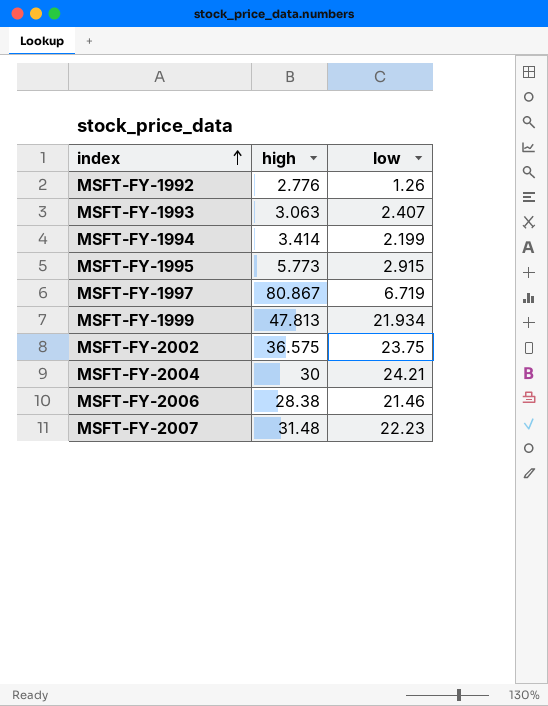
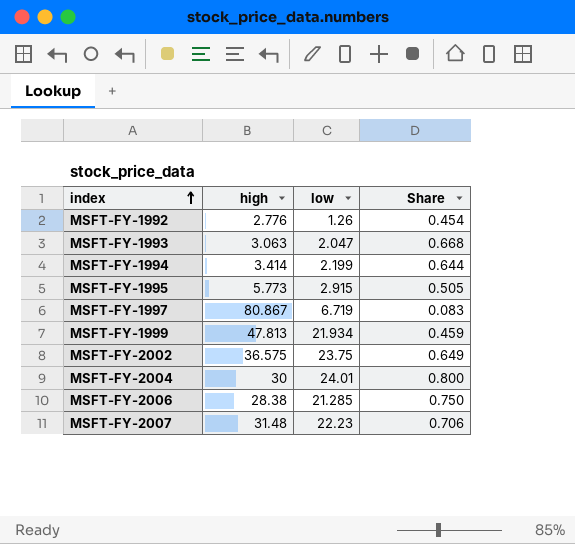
column Share | formula: none -> [low] / [high]
MSFT-FY-1993 | low: 2.407 -> 2.047
MSFT-FY-2004 | low: 24.21 -> 24.01
MSFT-FY-2006 | low: 21.46 -> 21.285

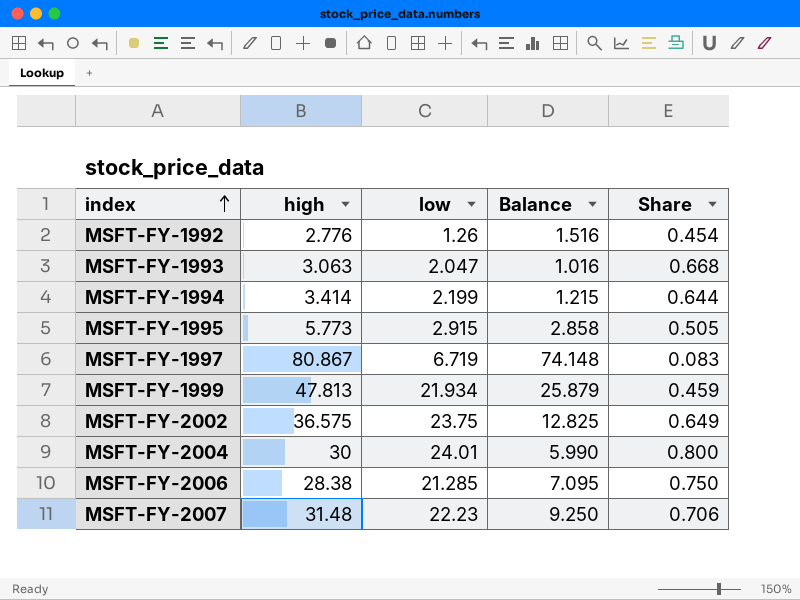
column Balance | formula: none -> [high] - [low]

